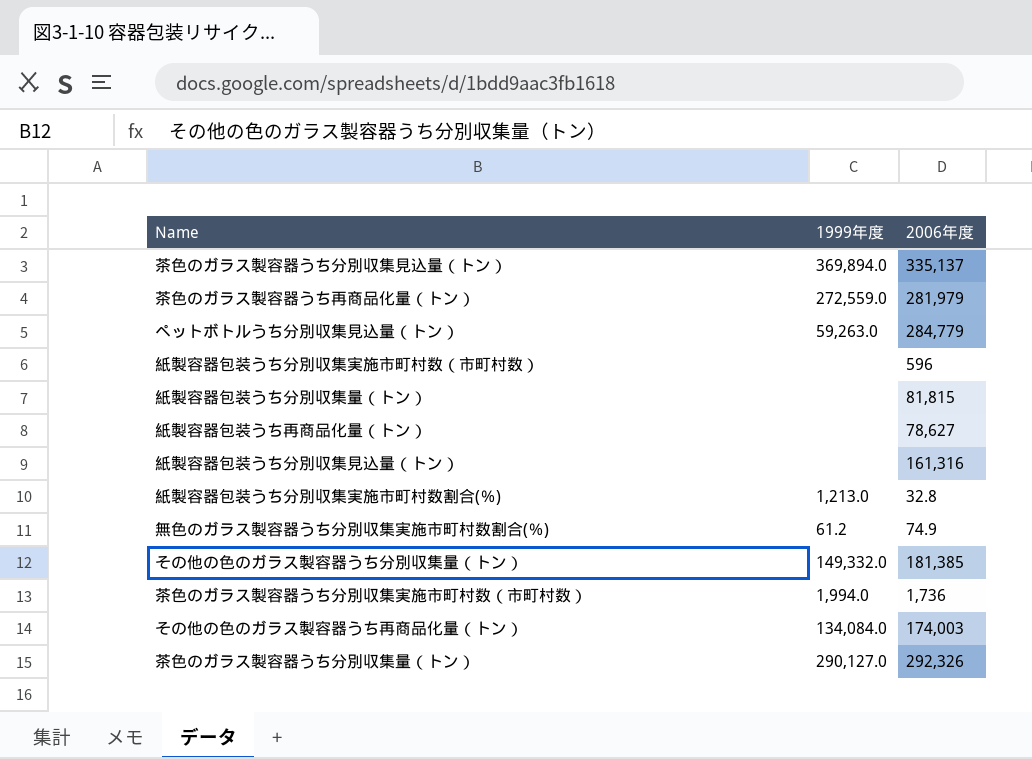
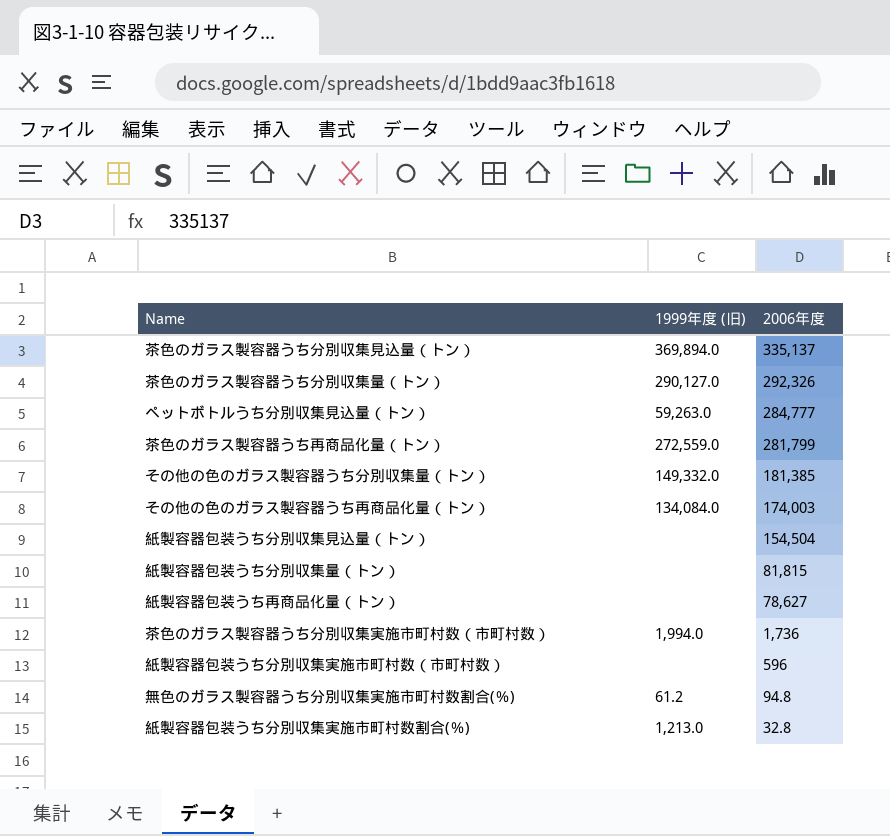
row order: none -> 2006年度 descending
column name: 1999年度 -> 1999年度 (旧)
ペットボトルうち分別収集見込量（トン） | 2006年度: 284,779 -> 284,777
茶色のガラス製容器うち再商品化量（トン） | 2006年度: 281,979 -> 281,799
紙製容器包装うち分別収集見込量（トン） | 2006年度: 161,316 -> 154,504
無色のガラス製容器うち分別収集実施市町村数割合(％) | 2006年度: 74.9 -> 94.8

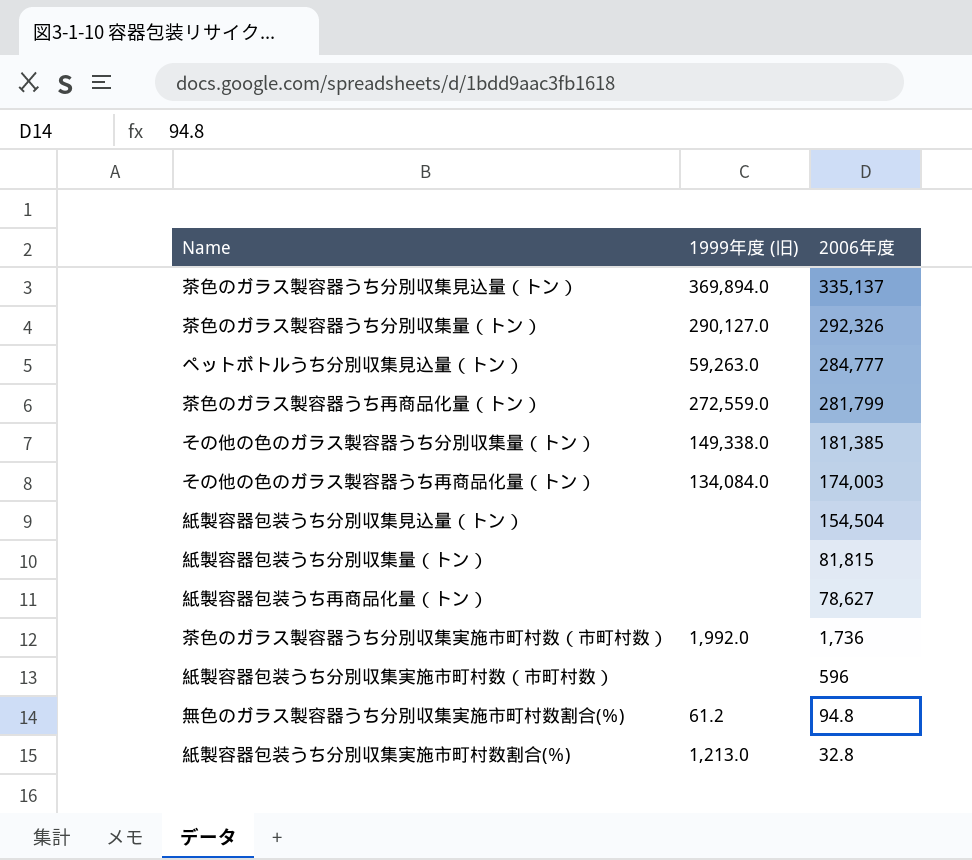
その他の色のガラス製容器うち分別収集量（トン） | 1999年度 (旧): 149,332.0 -> 149,338.0
茶色のガラス製容器うち分別収集実施市町村数（市町村数） | 1999年度 (旧): 1,994.0 -> 1,992.0

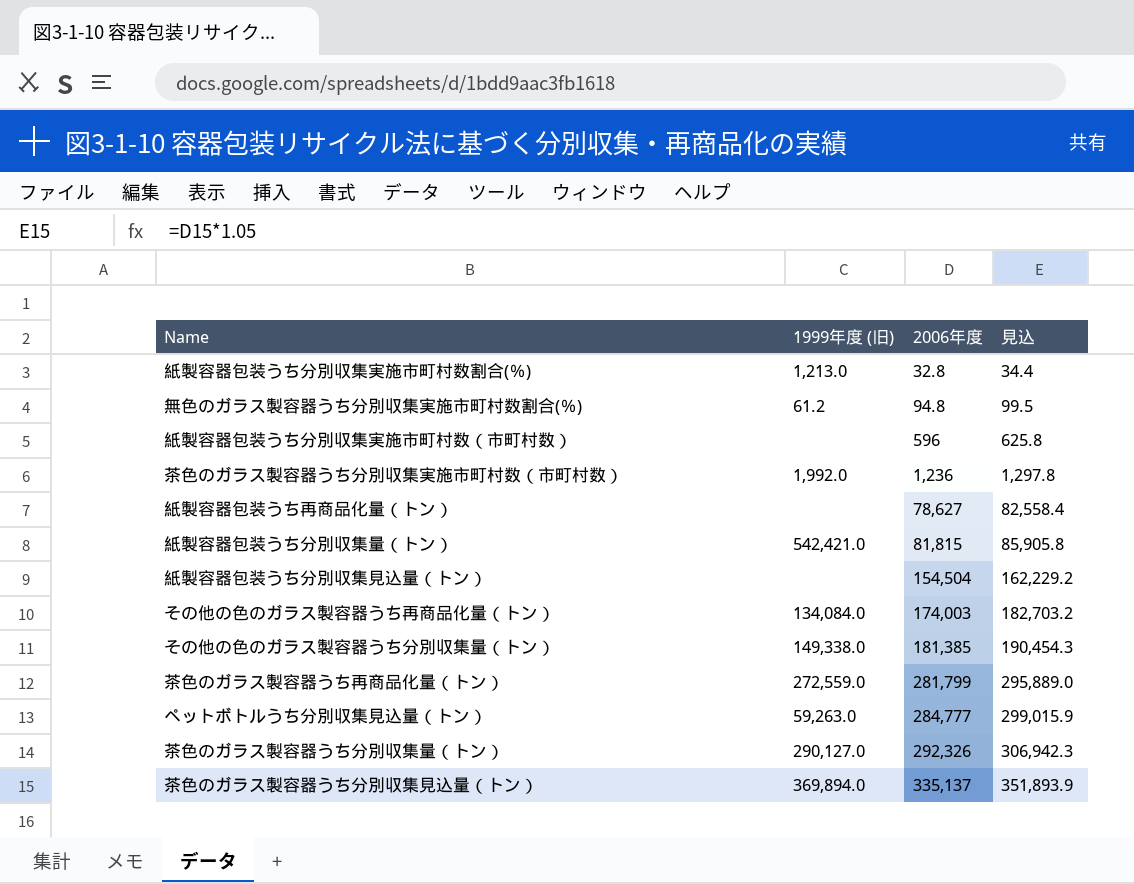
row order: 2006年度 descending -> 2006年度 ascending
column 見込 | formula: none -> [2006年度] * 1.05
茶色のガラス製容器うち分別収集実施市町村数（市町村数） | 2006年度: 1,736 -> 1,236
紙製容器包装うち分別収集量（トン） | 1999年度 (旧): none -> 542,421.0

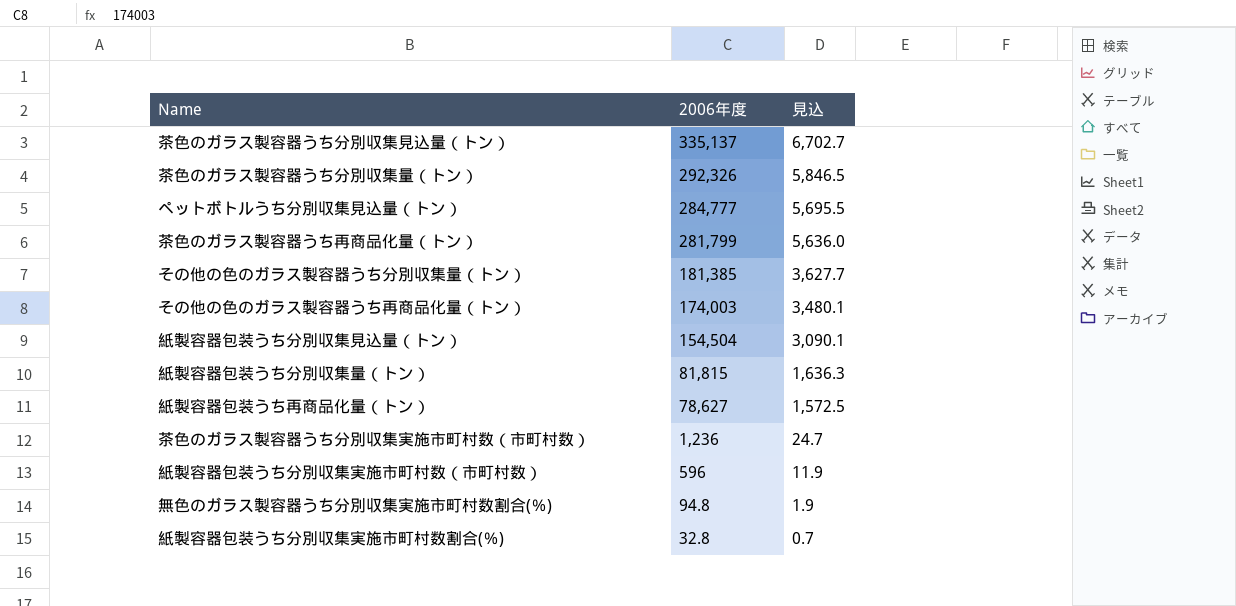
row order: 2006年度 ascending -> 2006年度 descending
column 1999年度 (旧) | position: 2 -> none
column 見込 | formula: [2006年度] * 1.05 -> [2006年度] * 0.02

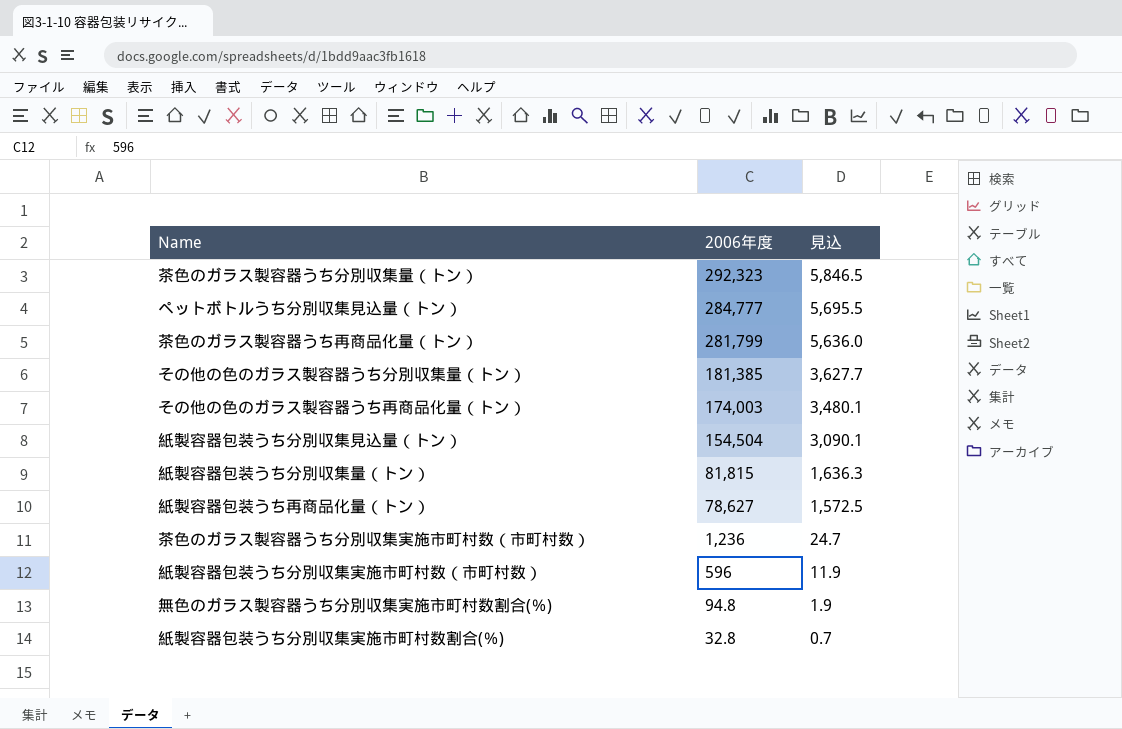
row 茶色のガラス製容器うち分別収集見込量（トン）: 335,137 | 6,702.7 -> none
茶色のガラス製容器うち分別収集量（トン） | 2006年度: 292,326 -> 292,323

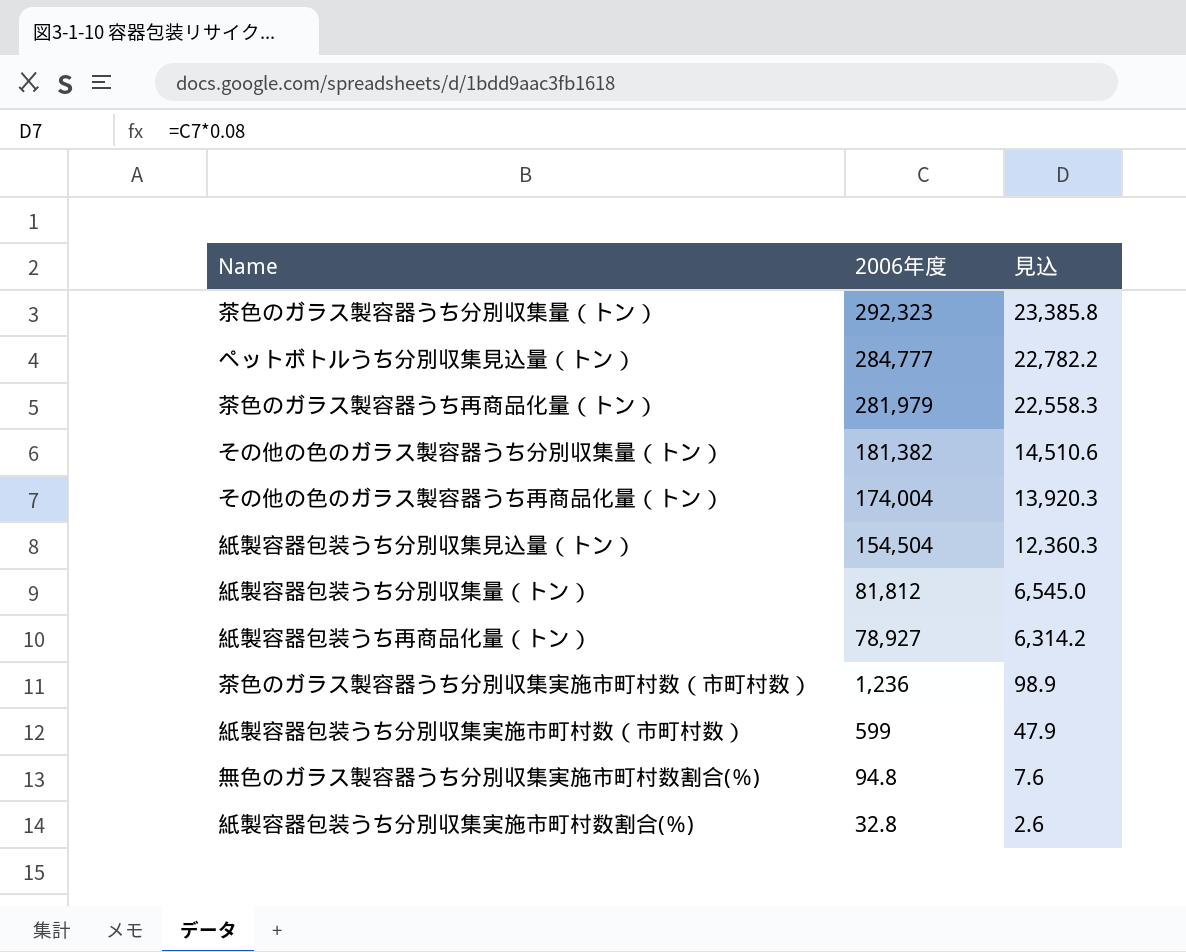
column 見込 | formula: [2006年度] * 0.02 -> [2006年度] * 0.08
茶色のガラス製容器うち再商品化量（トン） | 2006年度: 281,799 -> 281,979
その他の色のガラス製容器うち分別収集量（トン） | 2006年度: 181,385 -> 181,382
その他の色のガラス製容器うち再商品化量（トン） | 2006年度: 174,003 -> 174,004
紙製容器包装うち分別収集量（トン） | 2006年度: 81,815 -> 81,812
紙製容器包装うち再商品化量（トン） | 2006年度: 78,627 -> 78,927
紙製容器包装うち分別収集実施市町村数（市町村数） | 2006年度: 596 -> 599

